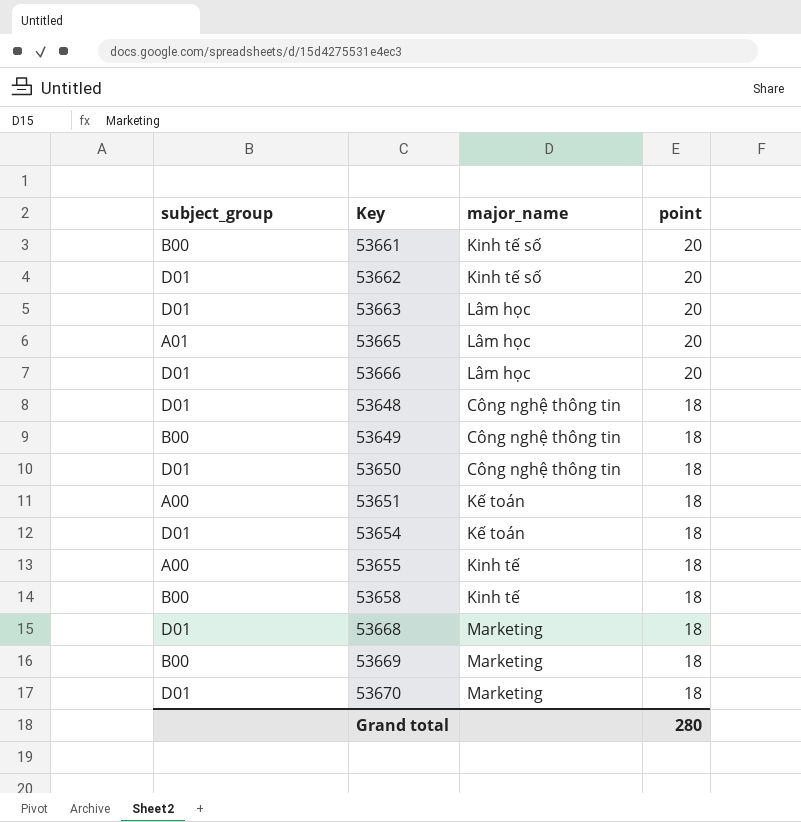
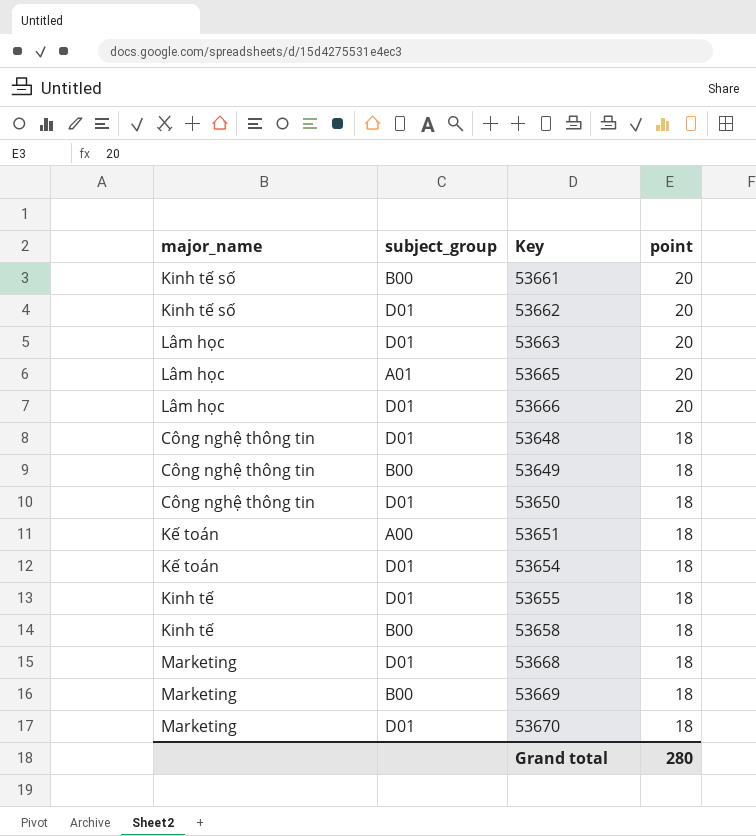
column major_name | position: 3 -> 1
53655 | subject_group: A00 -> D01

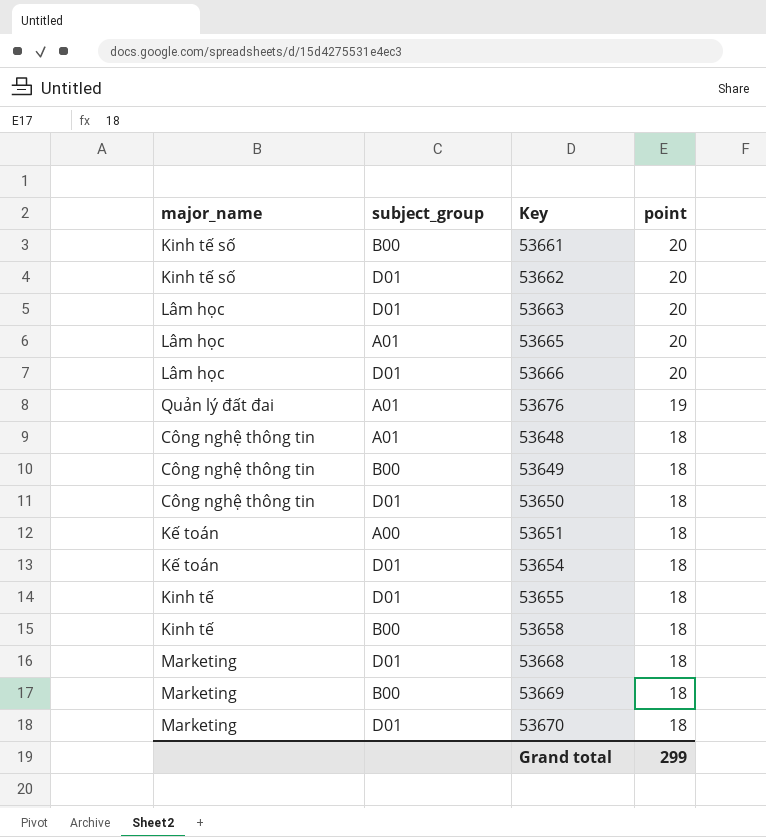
row 53676: none -> Quản lý đất đai | A01 | 19
53648 | subject_group: D01 -> A01
Grand total | point: 280 -> 299

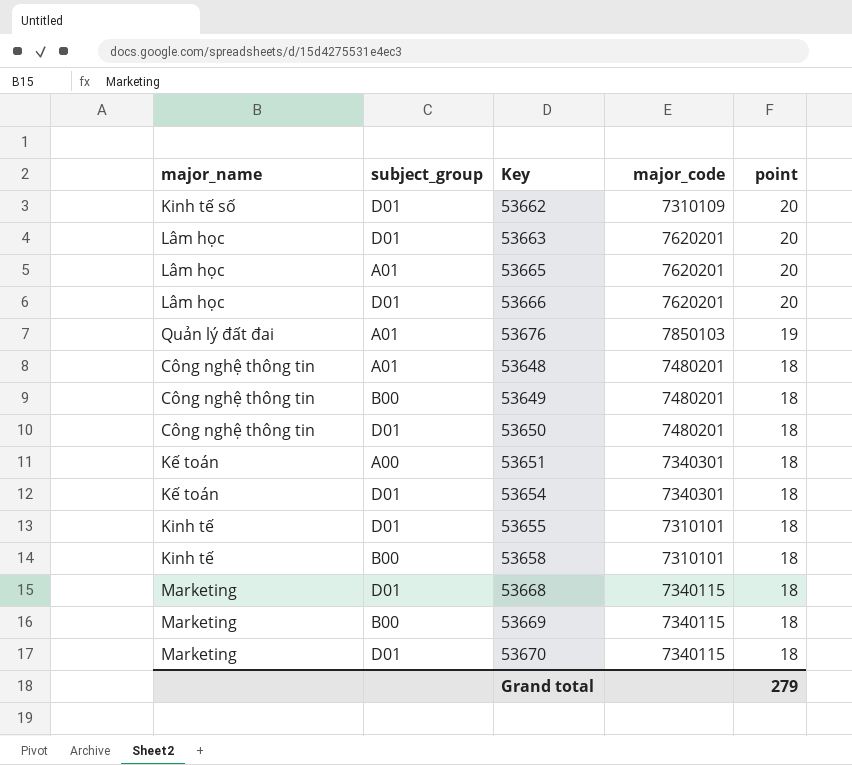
column major_code | position: none -> 4
row 53661: Kinh tế số | B00 | 20 -> none
Grand total | point: 299 -> 279

